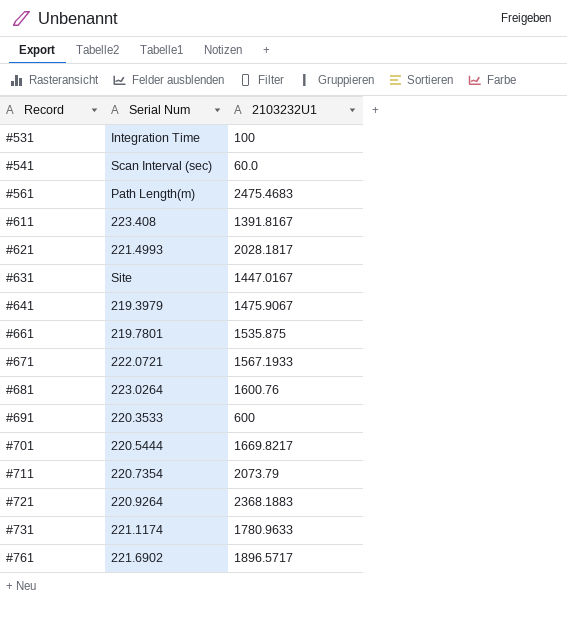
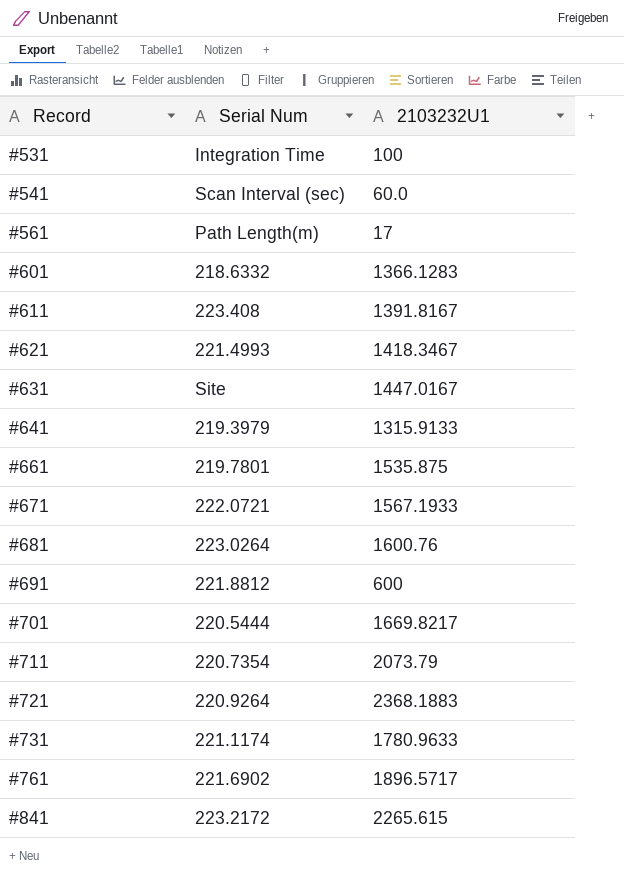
#561 | 2103232U1: 2475.4683 -> 17
row #601: none -> 218.6332 | 1366.1283
#621 | 2103232U1: 2028.1817 -> 1418.3467
#641 | 2103232U1: 1475.9067 -> 1315.9133
#691 | Serial Num: 220.3533 -> 221.8812
row #841: none -> 223.2172 | 2265.615

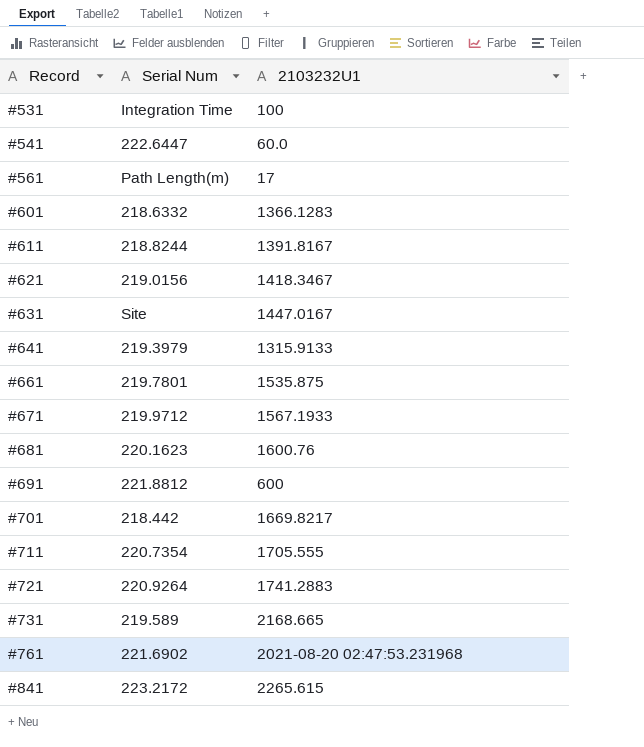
#541 | Serial Num: Scan Interval (sec) -> 222.6447
#611 | Serial Num: 223.408 -> 218.8244
#621 | Serial Num: 221.4993 -> 219.0156
#671 | Serial Num: 222.0721 -> 219.9712
#681 | Serial Num: 223.0264 -> 220.1623
#701 | Serial Num: 220.5444 -> 218.442
#711 | 2103232U1: 2073.79 -> 1705.555
#721 | 2103232U1: 2368.1883 -> 1741.2883
#731 | Serial Num: 221.1174 -> 219.589
#731 | 2103232U1: 1780.9633 -> 2168.665
#761 | 2103232U1: 1896.5717 -> 2021-08-20 02:47:53.231968

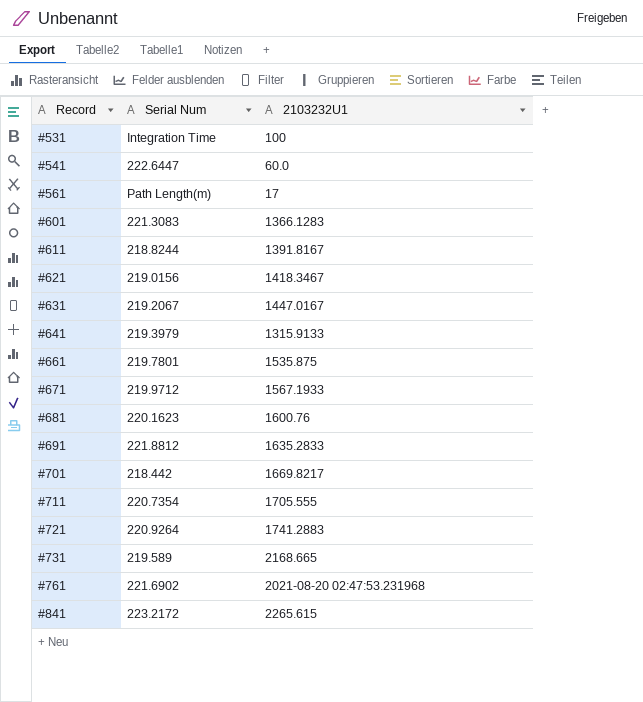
#601 | Serial Num: 218.6332 -> 221.3083
#631 | Serial Num: Site -> 219.2067
#691 | 2103232U1: 600 -> 1635.2833

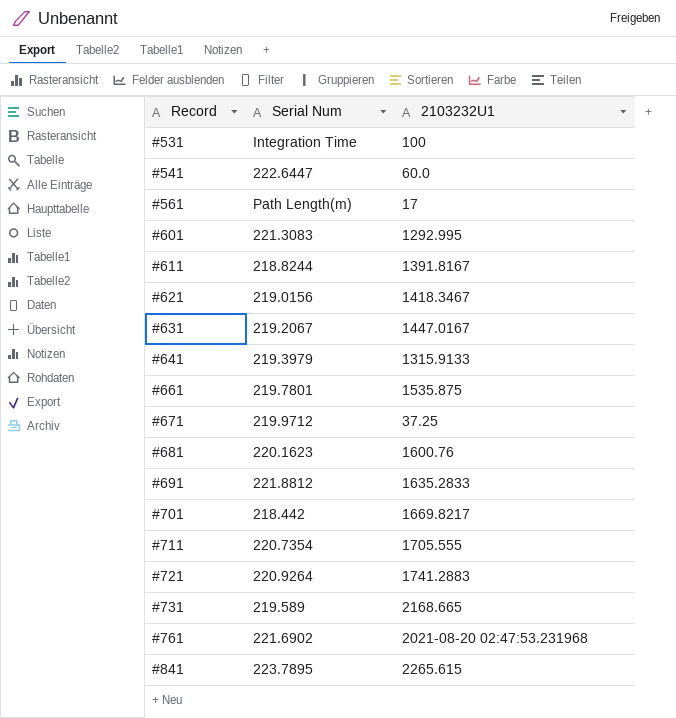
#601 | 2103232U1: 1366.1283 -> 1292.995
#671 | 2103232U1: 1567.1933 -> 37.25
#841 | Serial Num: 223.2172 -> 223.7895

